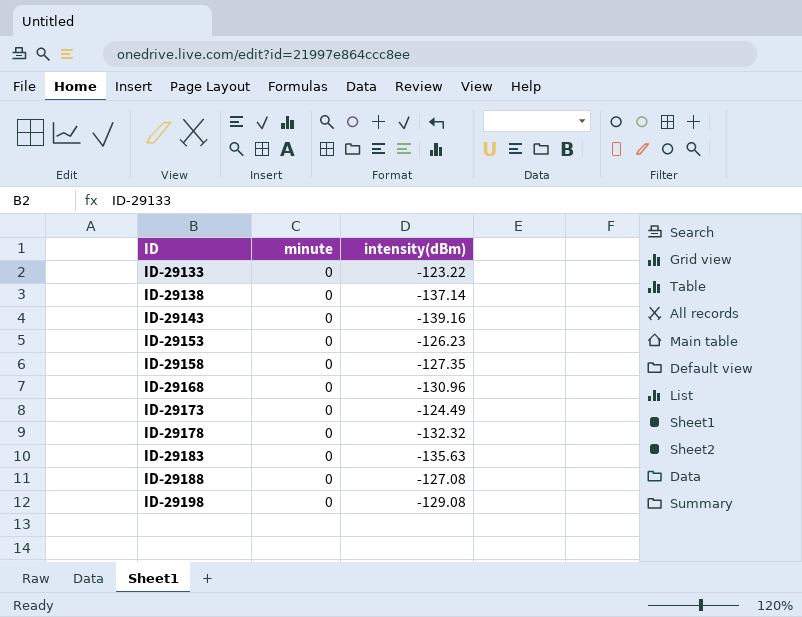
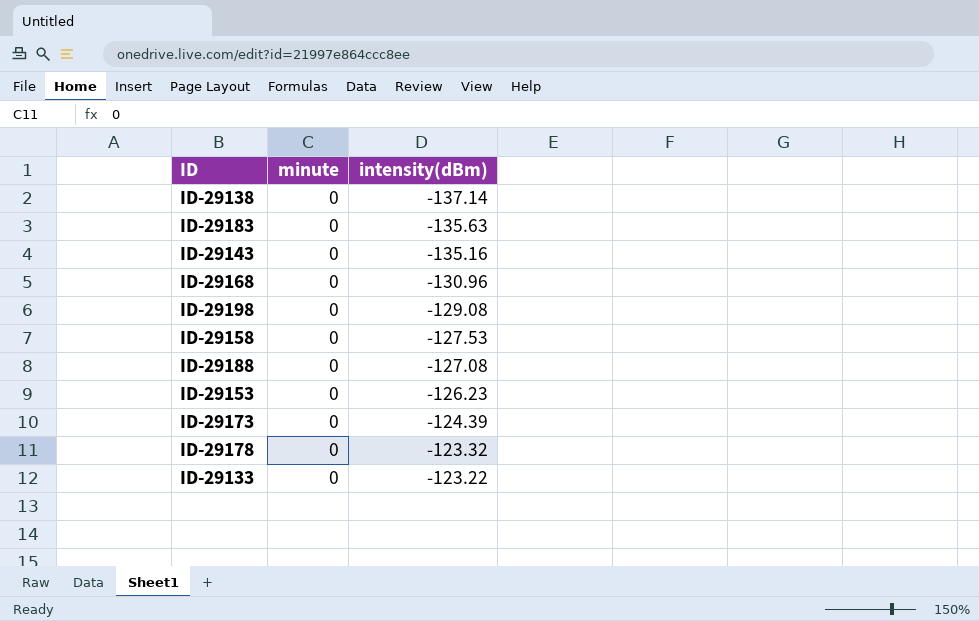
row order: ID ascending -> intensity(dBm) ascending
ID-29143 | intensity(dBm): -139.16 -> -135.16
ID-29158 | intensity(dBm): -127.35 -> -127.53
ID-29173 | intensity(dBm): -124.49 -> -124.39
ID-29178 | intensity(dBm): -132.32 -> -123.32

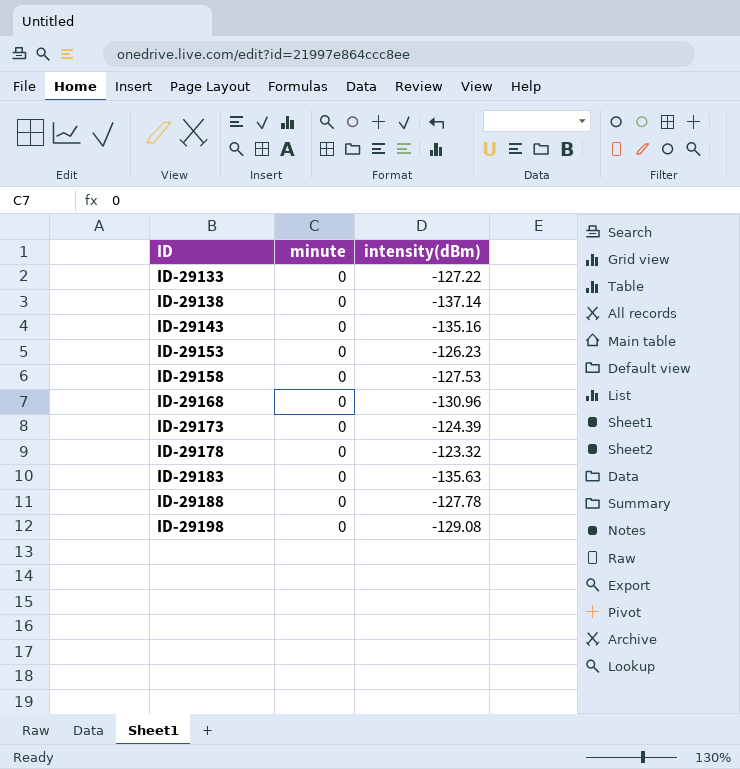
row order: intensity(dBm) ascending -> ID ascending
ID-29133 | intensity(dBm): -123.22 -> -127.22
ID-29188 | intensity(dBm): -127.08 -> -127.78

